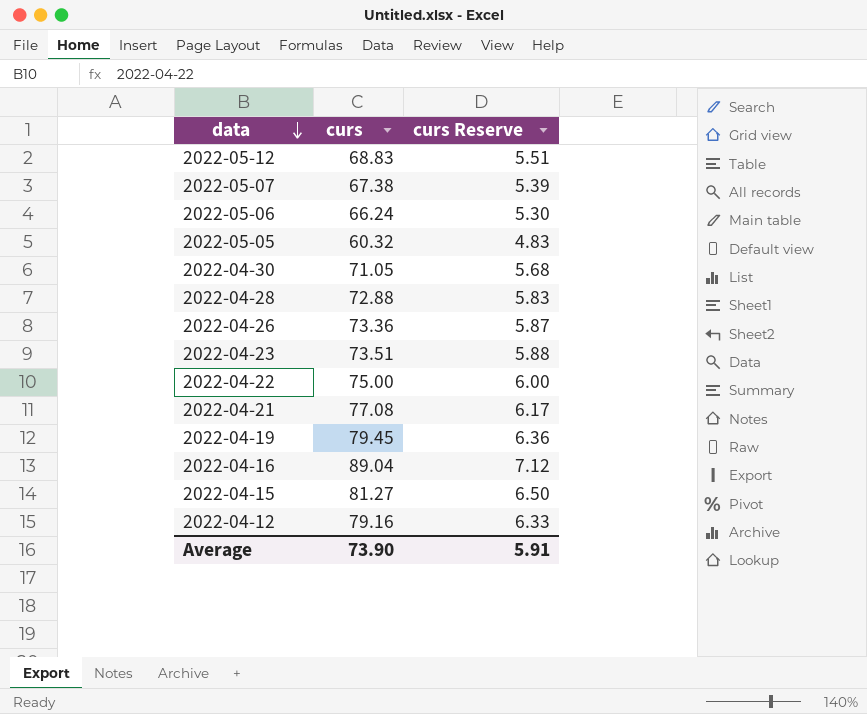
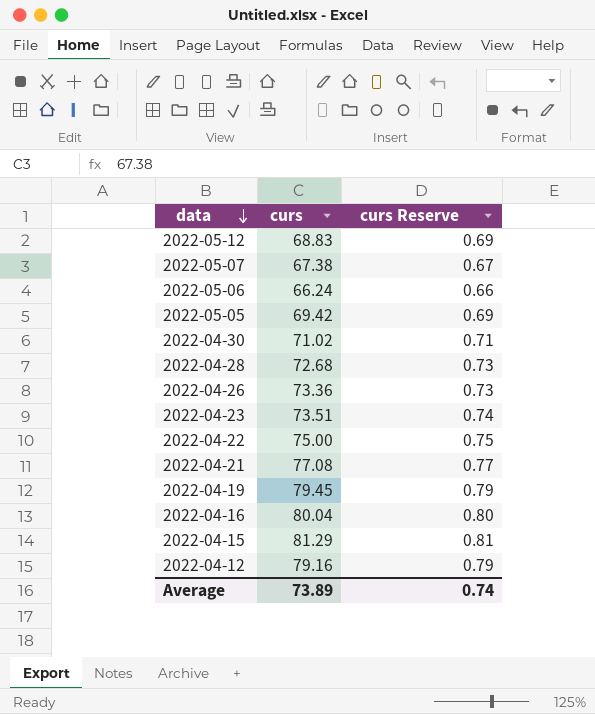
column curs Reserve | formula: [curs] * 0.08 -> [curs] * 0.01
2022-05-05 | curs: 60.32 -> 69.42
2022-04-30 | curs: 71.05 -> 71.02
2022-04-28 | curs: 72.88 -> 72.68
2022-04-16 | curs: 89.04 -> 80.04
2022-04-15 | curs: 81.27 -> 81.29
Average | curs: 73.90 -> 73.89
Average | curs Reserve: 5.91 -> 0.74

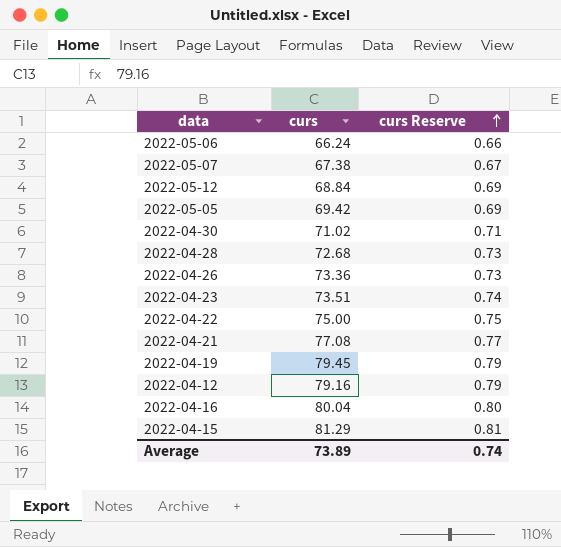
row order: data descending -> curs Reserve ascending
2022-05-12 | curs: 68.83 -> 68.84

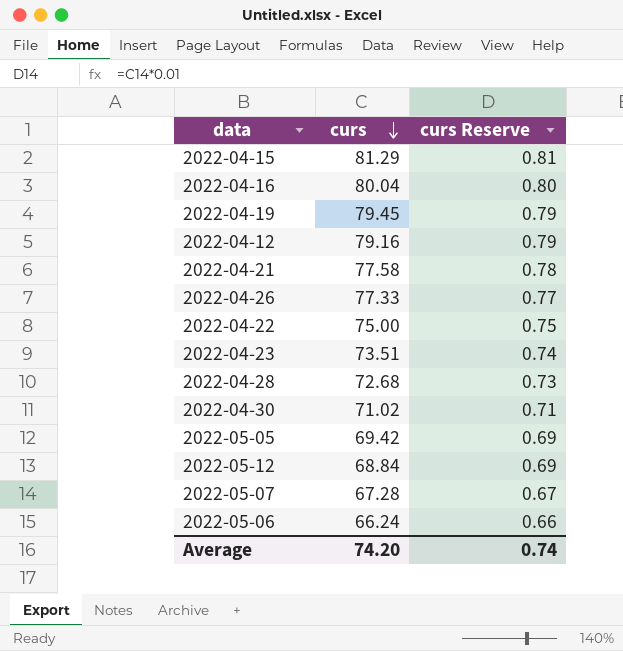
row order: curs Reserve ascending -> curs descending
2022-04-21 | curs: 77.08 -> 77.58
2022-04-21 | curs Reserve: 0.77 -> 0.78
2022-04-26 | curs: 73.36 -> 77.33
2022-04-26 | curs Reserve: 0.73 -> 0.77
2022-05-07 | curs: 67.38 -> 67.28
Average | curs: 73.89 -> 74.20

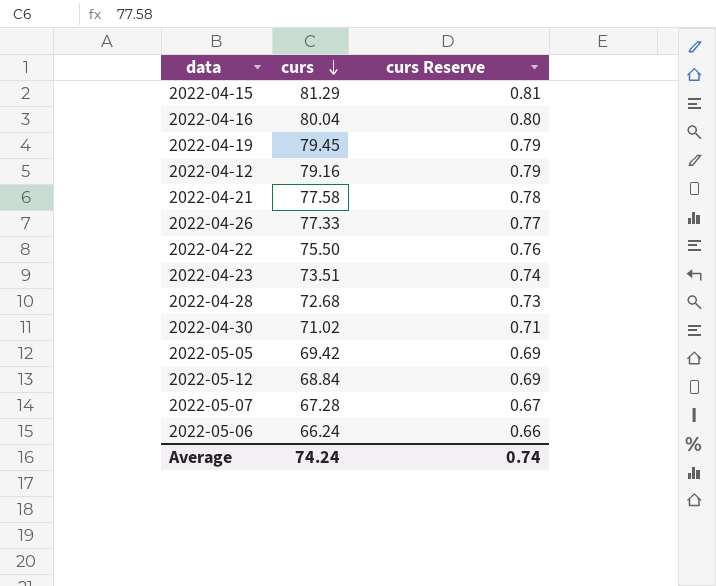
2022-04-22 | curs: 75.00 -> 75.50
2022-04-22 | curs Reserve: 0.75 -> 0.76
Average | curs: 74.20 -> 74.24

